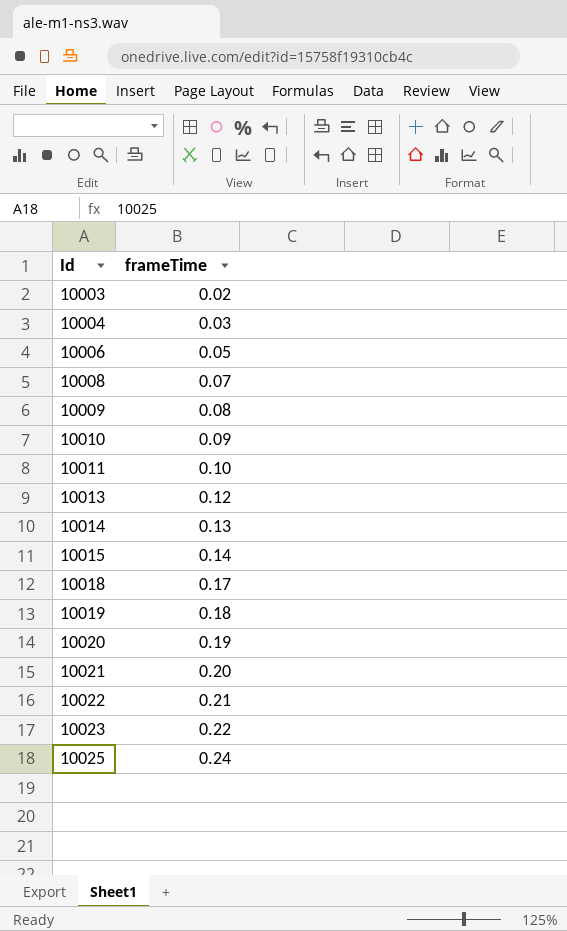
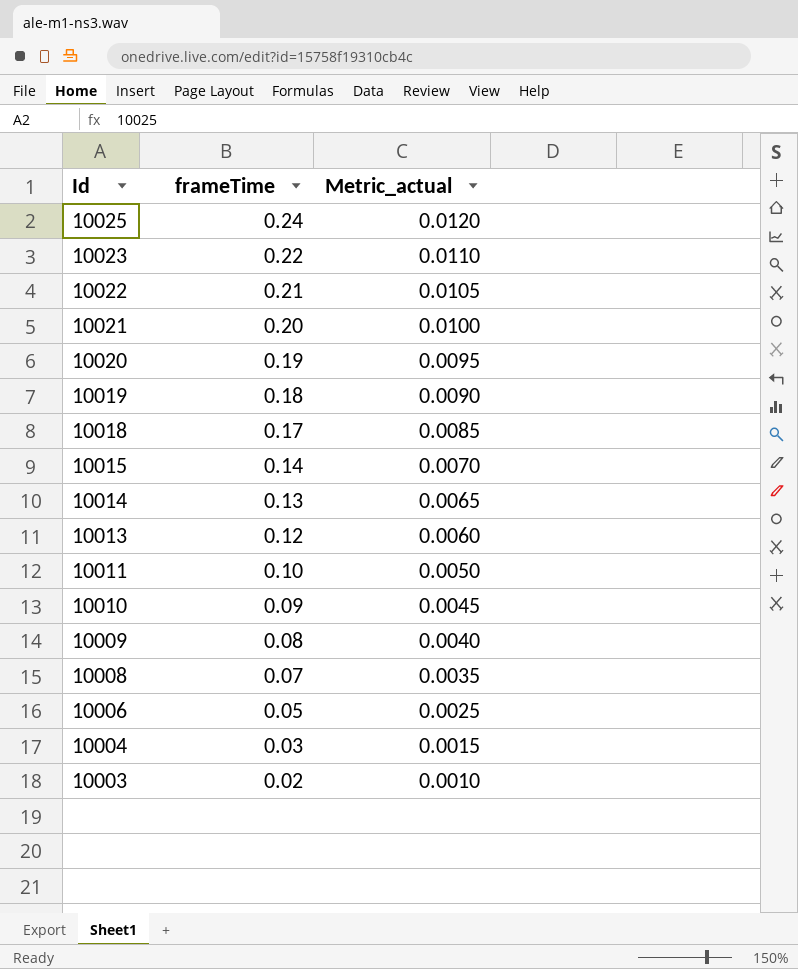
row order: Id ascending -> Id descending
column Metric_actual | formula: none -> [frameTime] * 0.05

